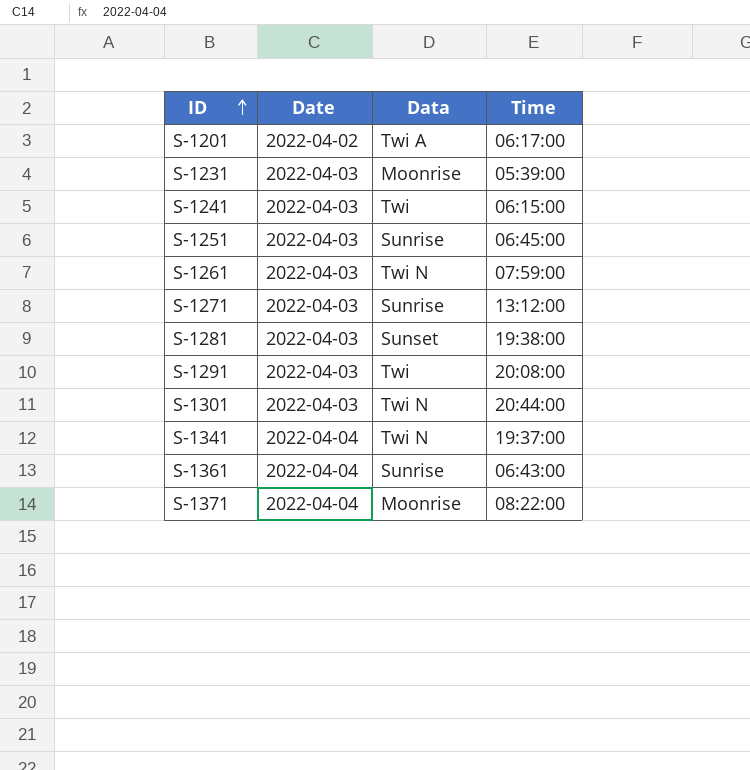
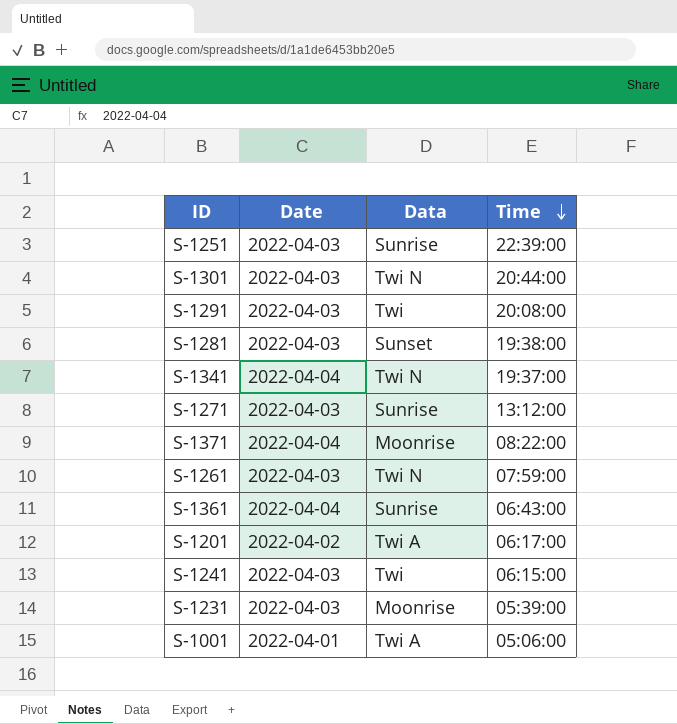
row order: ID ascending -> Time descending
S-1251 | Time: 06:45:00 -> 22:39:00
row S-1001: none -> 2022-04-01 | Twi A | 05:06:00

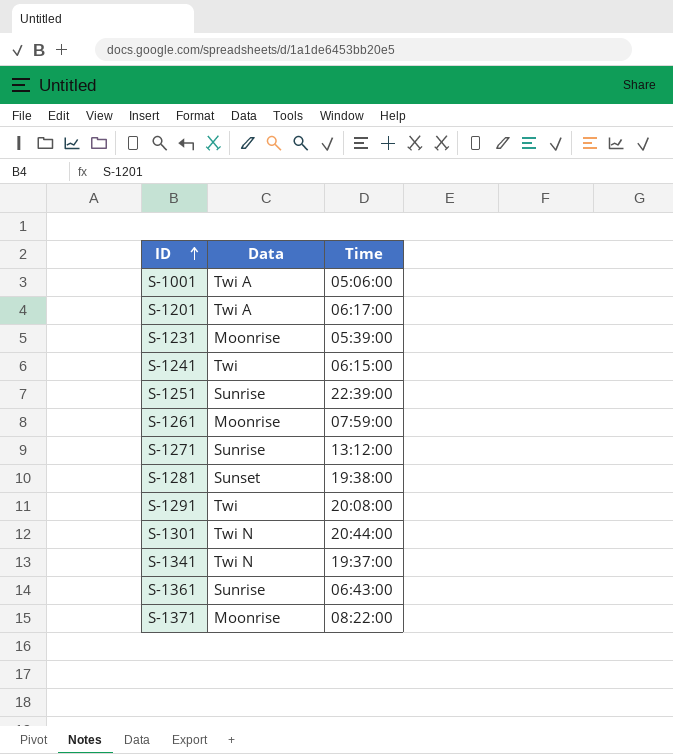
row order: Time descending -> ID ascending
column Date | position: 2 -> none
S-1261 | Data: Twi N -> Moonrise

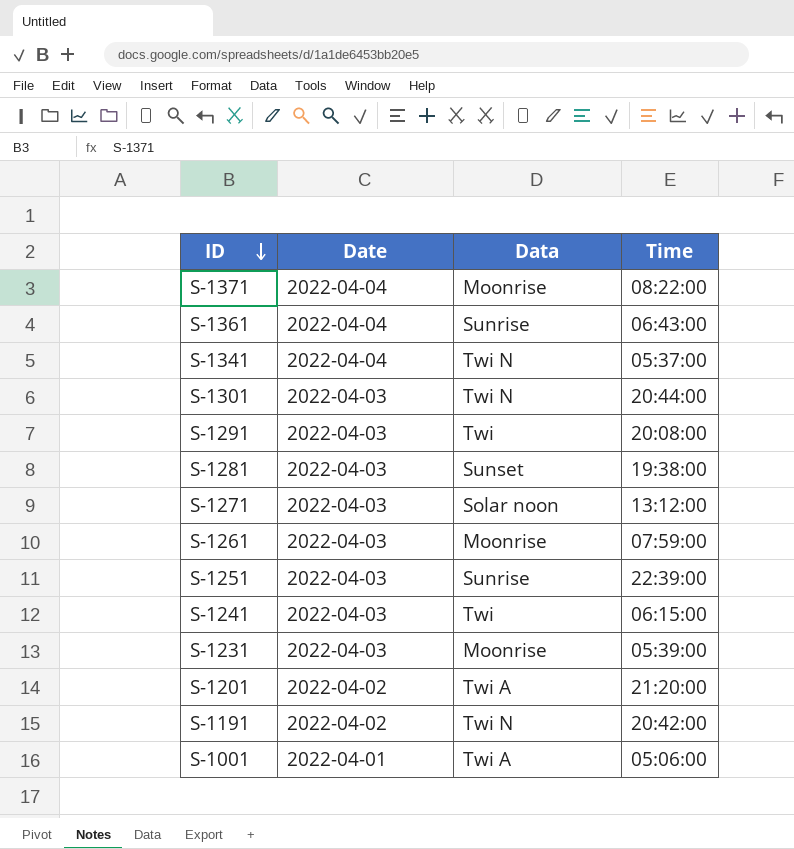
row order: ID ascending -> ID descending
column Date | position: none -> 2
S-1341 | Time: 19:37:00 -> 05:37:00
S-1271 | Data: Sunrise -> Solar noon
S-1201 | Time: 06:17:00 -> 21:20:00
row S-1191: none -> 2022-04-02 | Twi N | 20:42:00

